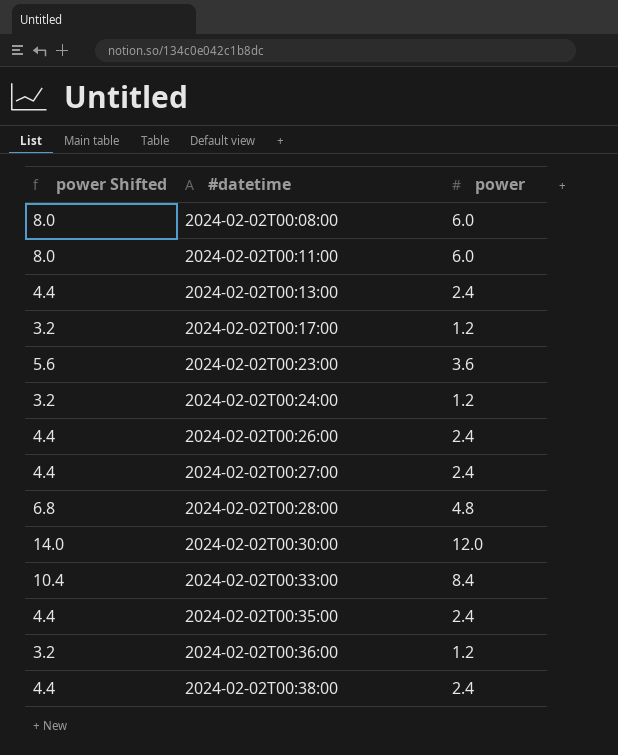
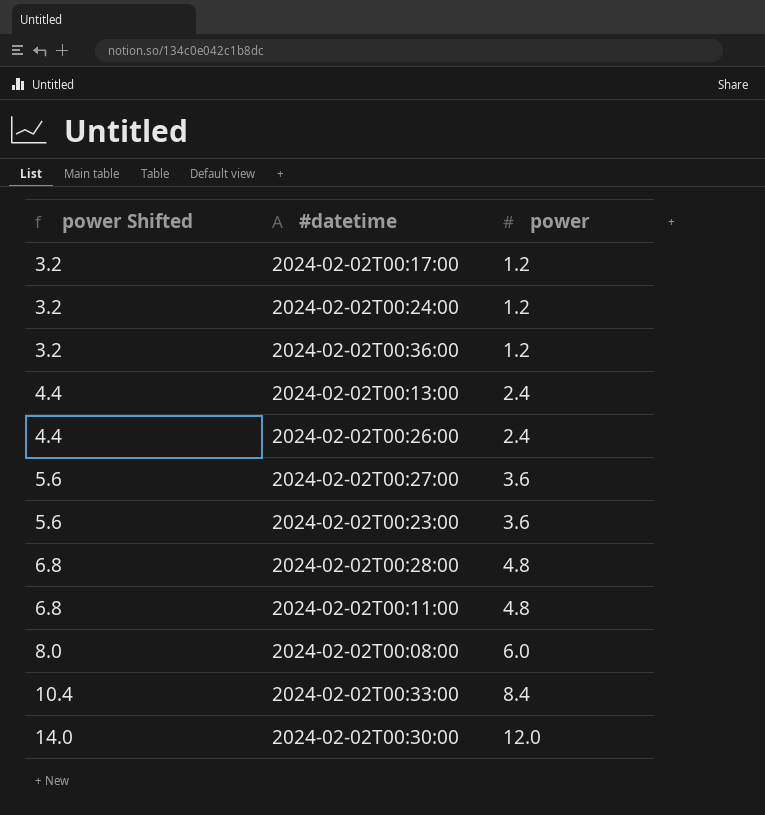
row order: #datetime ascending -> power Shifted ascending
row 2024-02-02T00:35:00: 4.4 | 2.4 -> none
row 2024-02-02T00:38:00: 4.4 | 2.4 -> none
2024-02-02T00:27:00 | power Shifted: 4.4 -> 5.6
2024-02-02T00:27:00 | power: 2.4 -> 3.6
2024-02-02T00:11:00 | power Shifted: 8.0 -> 6.8
2024-02-02T00:11:00 | power: 6.0 -> 4.8

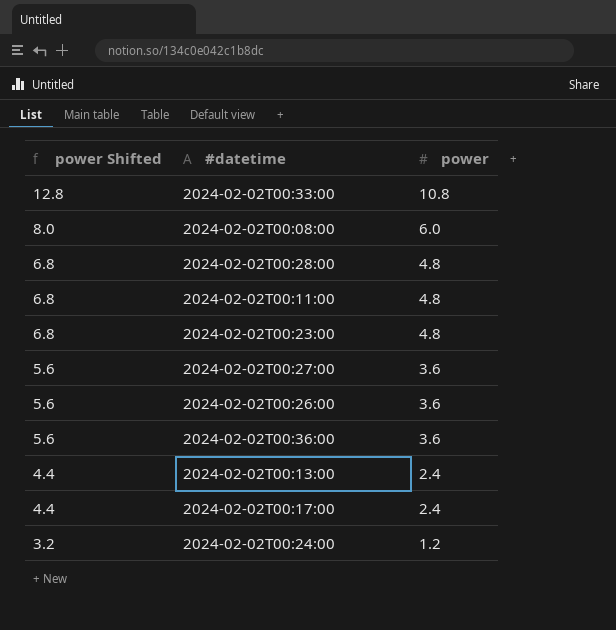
row order: power Shifted ascending -> power Shifted descending
row 2024-02-02T00:30:00: 14.0 | 12.0 -> none
2024-02-02T00:33:00 | power Shifted: 10.4 -> 12.8
2024-02-02T00:33:00 | power: 8.4 -> 10.8
2024-02-02T00:23:00 | power Shifted: 5.6 -> 6.8
2024-02-02T00:23:00 | power: 3.6 -> 4.8
2024-02-02T00:26:00 | power Shifted: 4.4 -> 5.6
2024-02-02T00:26:00 | power: 2.4 -> 3.6
2024-02-02T00:36:00 | power Shifted: 3.2 -> 5.6
2024-02-02T00:36:00 | power: 1.2 -> 3.6
2024-02-02T00:17:00 | power Shifted: 3.2 -> 4.4
2024-02-02T00:17:00 | power: 1.2 -> 2.4

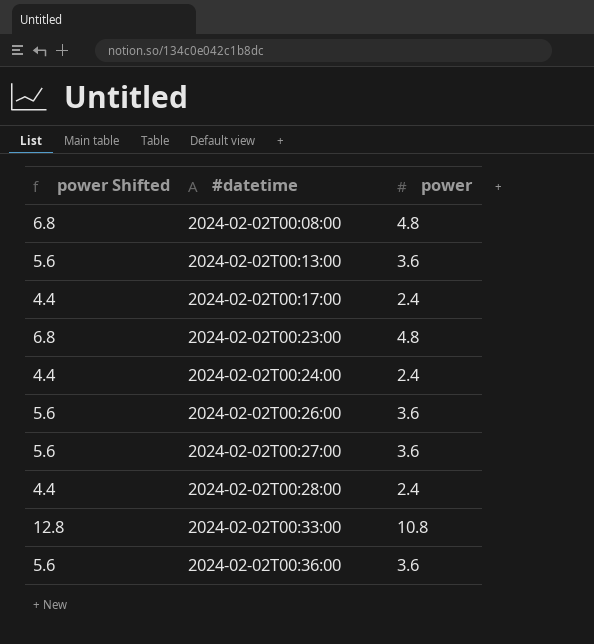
row order: power Shifted descending -> #datetime ascending
row 2024-02-02T00:11:00: 6.8 | 4.8 -> none
2024-02-02T00:08:00 | power Shifted: 8.0 -> 6.8
2024-02-02T00:08:00 | power: 6.0 -> 4.8
2024-02-02T00:13:00 | power Shifted: 4.4 -> 5.6
2024-02-02T00:13:00 | power: 2.4 -> 3.6
2024-02-02T00:24:00 | power Shifted: 3.2 -> 4.4
2024-02-02T00:24:00 | power: 1.2 -> 2.4
2024-02-02T00:28:00 | power Shifted: 6.8 -> 4.4
2024-02-02T00:28:00 | power: 4.8 -> 2.4

